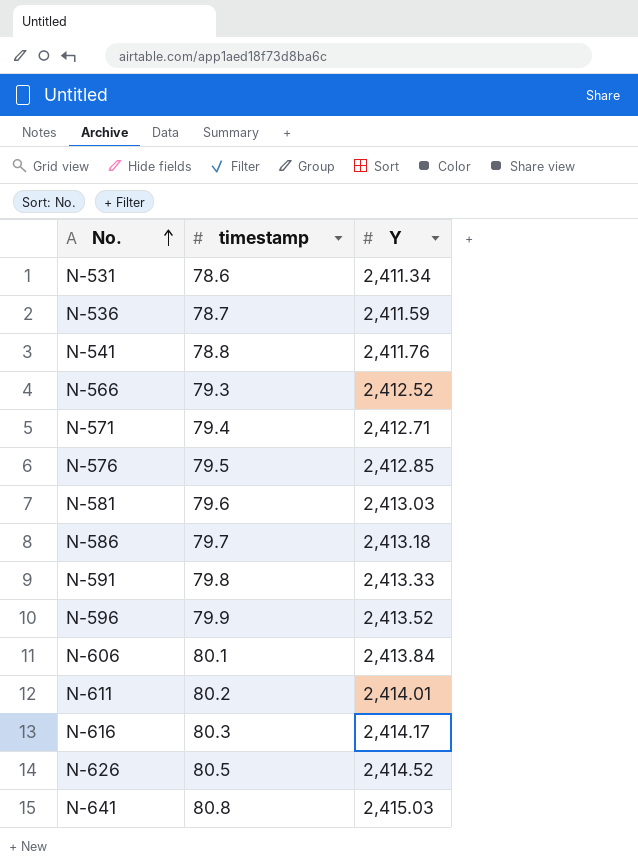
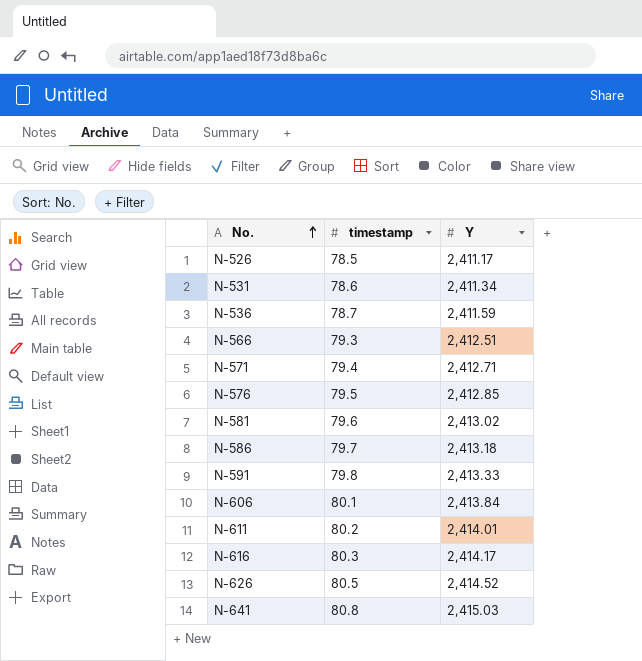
row N-541: 78.8 | 2,411.76 -> none
row N-596: 79.9 | 2,413.52 -> none
row N-526: none -> 78.5 | 2,411.17
N-566 | Y: 2,412.52 -> 2,412.51
N-581 | Y: 2,413.03 -> 2,413.02

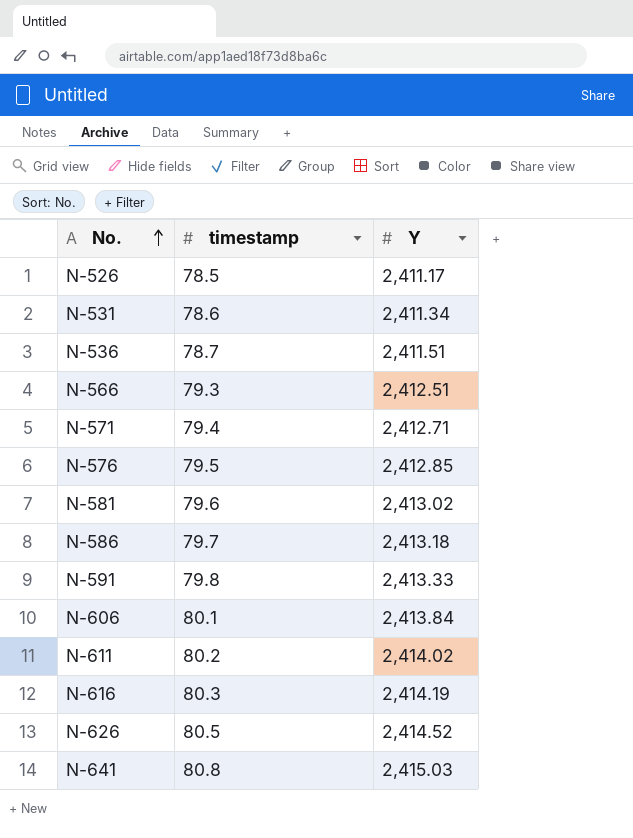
N-536 | Y: 2,411.59 -> 2,411.51
N-611 | Y: 2,414.01 -> 2,414.02
N-616 | Y: 2,414.17 -> 2,414.19

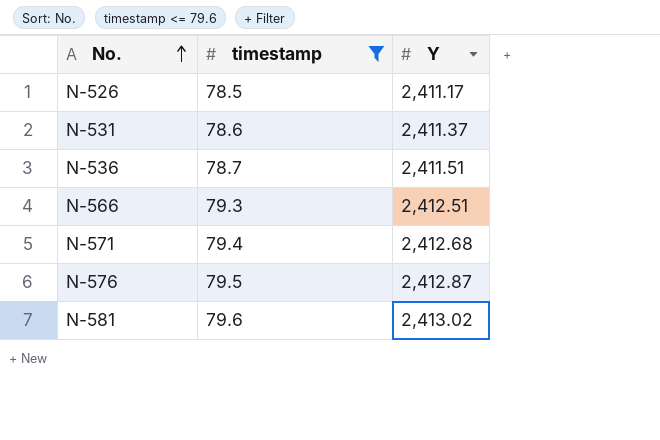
filter: none -> timestamp <= 79.6
N-531 | Y: 2,411.34 -> 2,411.37
N-571 | Y: 2,412.71 -> 2,412.68
N-576 | Y: 2,412.85 -> 2,412.87

